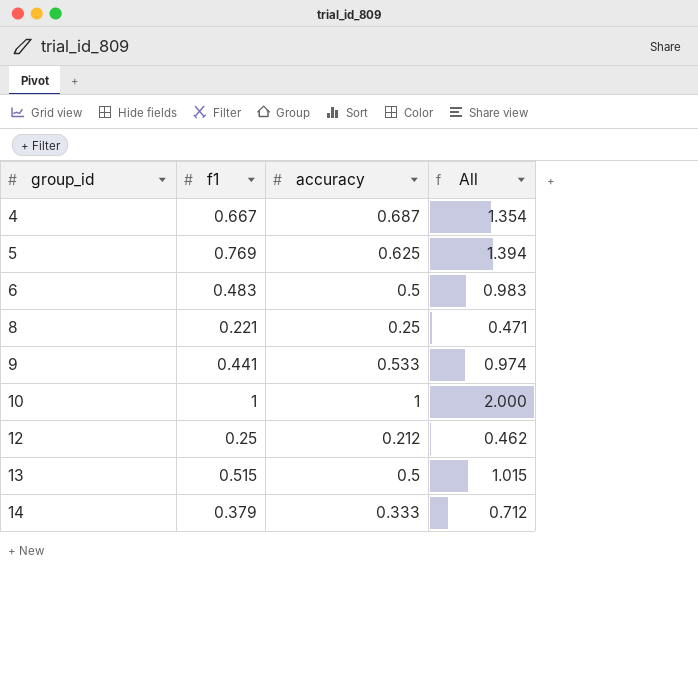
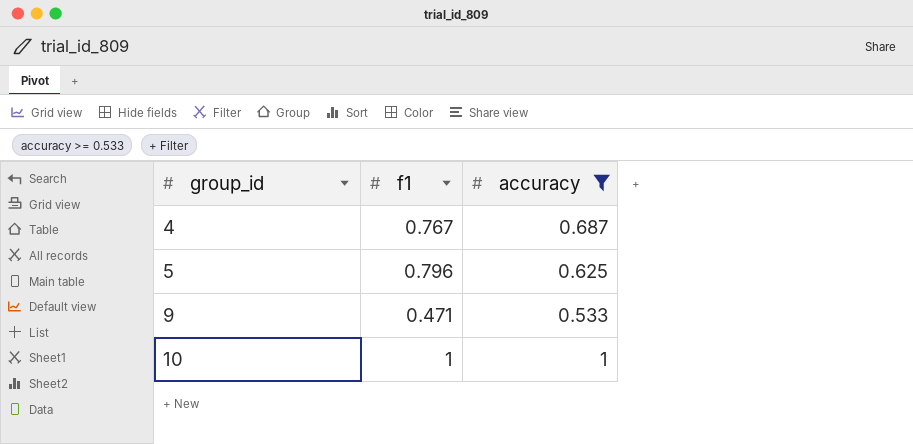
filter: none -> accuracy >= 0.533
column All | formula: [f1] + [accuracy] -> none
4 | f1: 0.667 -> 0.767
5 | f1: 0.769 -> 0.796
9 | f1: 0.441 -> 0.471

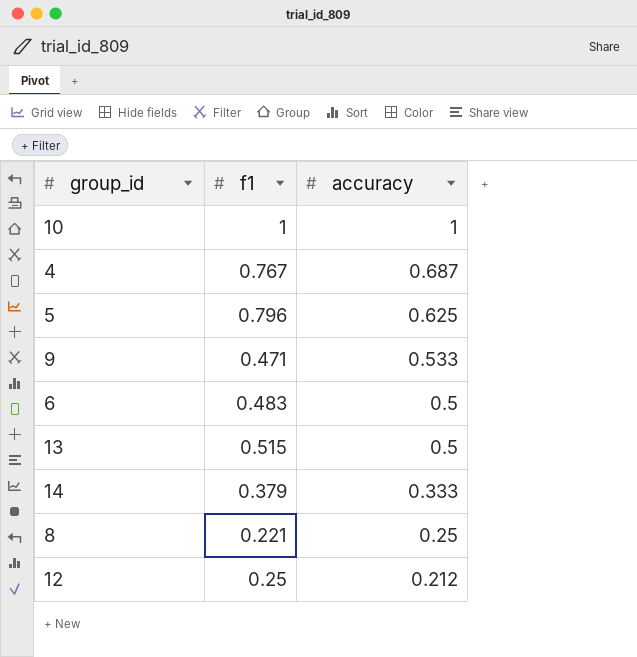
filter: accuracy >= 0.533 -> none
row order: group_id ascending -> accuracy descending

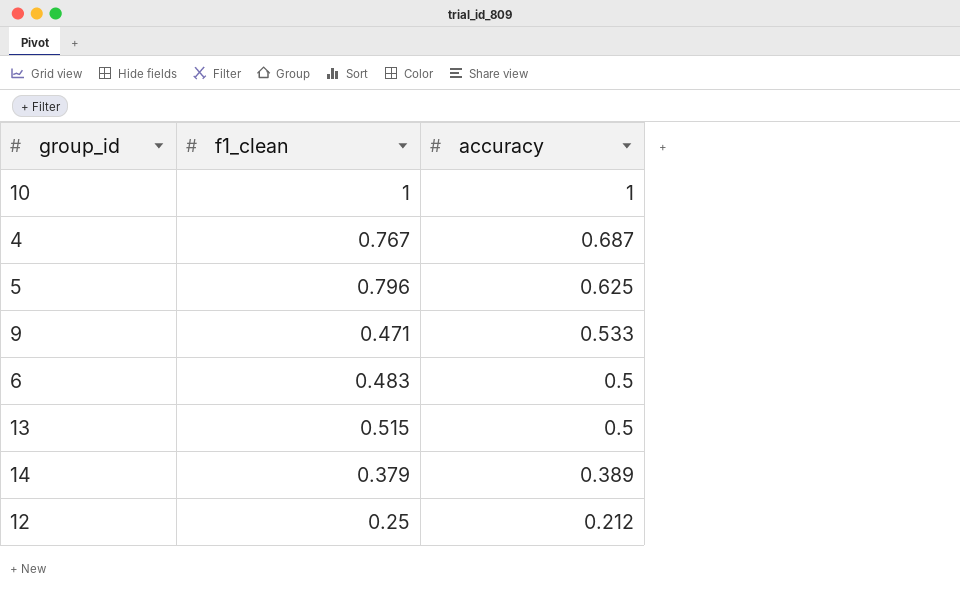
column name: f1 -> f1_clean
row 8: 0.221 | 0.25 -> none
14 | accuracy: 0.333 -> 0.389

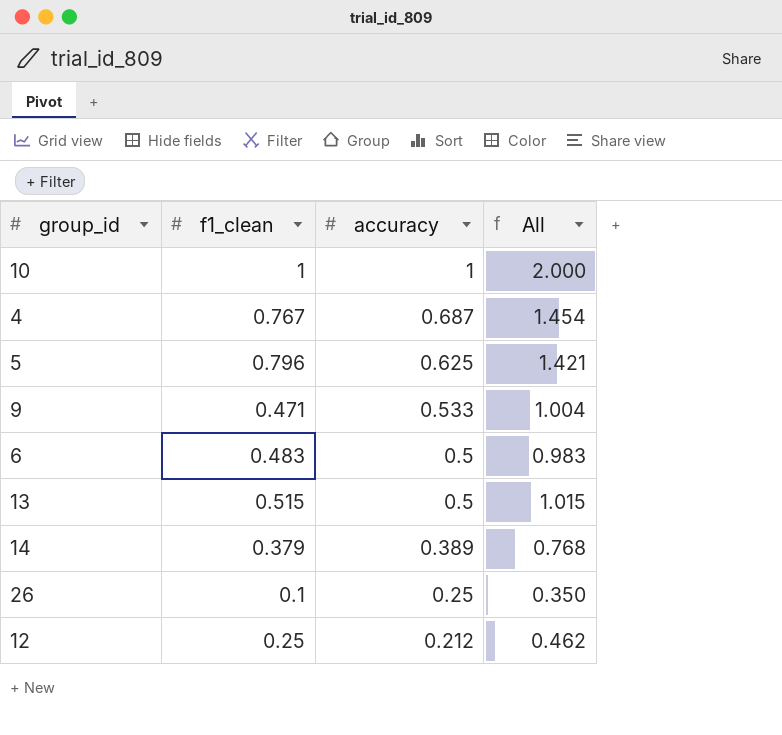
column All | formula: none -> [f1_clean] + [accuracy]
row 26: none -> 0.1 | 0.25 | 0.350

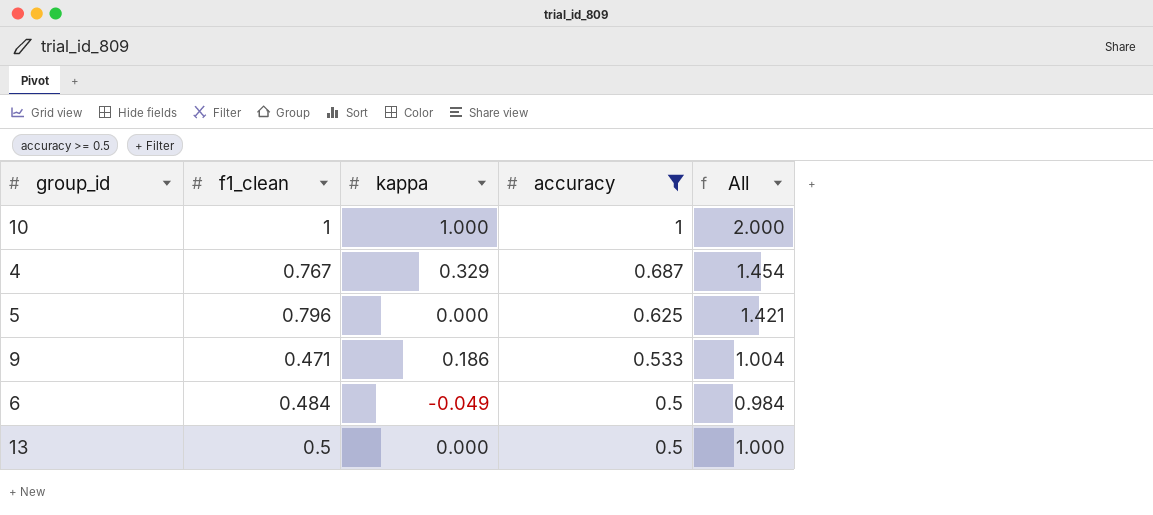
filter: none -> accuracy >= 0.5
column kappa | position: none -> 3
6 | f1_clean: 0.483 -> 0.484
6 | All: 0.983 -> 0.984
13 | f1_clean: 0.515 -> 0.5
13 | All: 1.015 -> 1.000

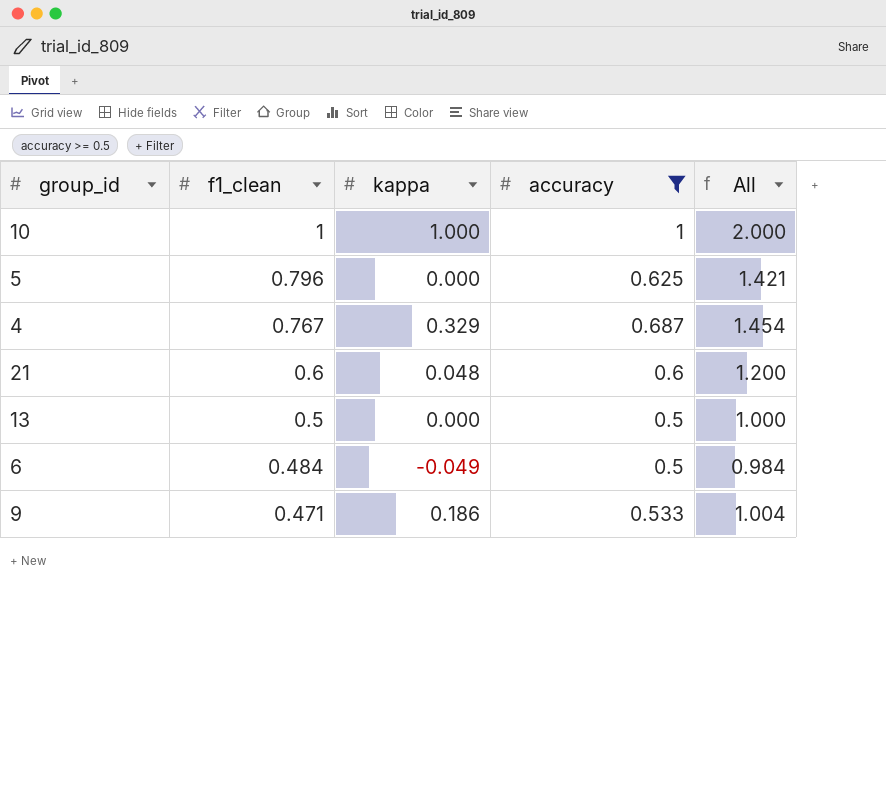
row order: accuracy descending -> f1_clean descending
row 21: none -> 0.6 | 0.048 | 0.6 | 1.200

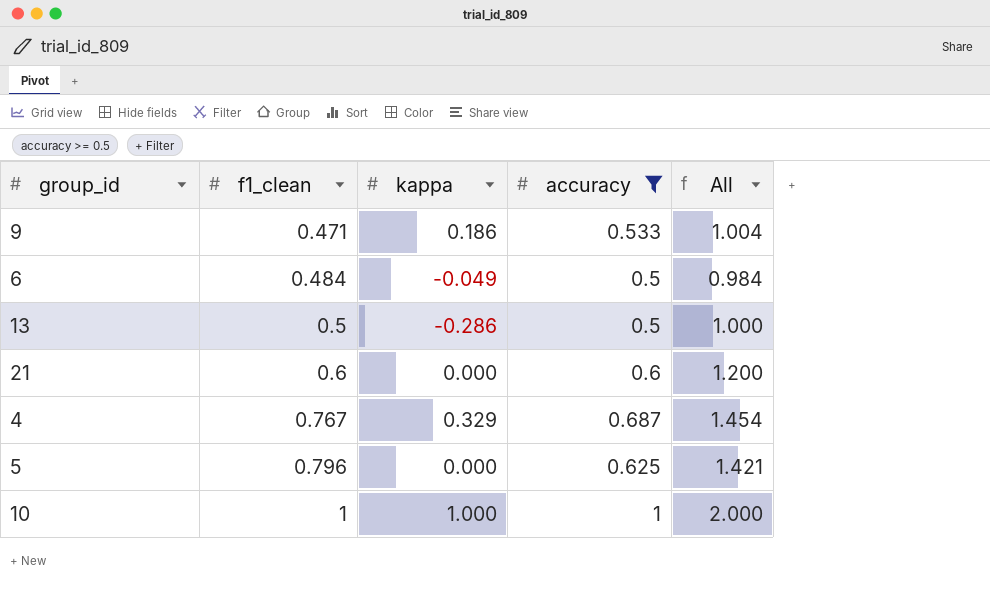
row order: f1_clean descending -> f1_clean ascending
13 | kappa: 0.000 -> -0.286
21 | kappa: 0.048 -> 0.000

